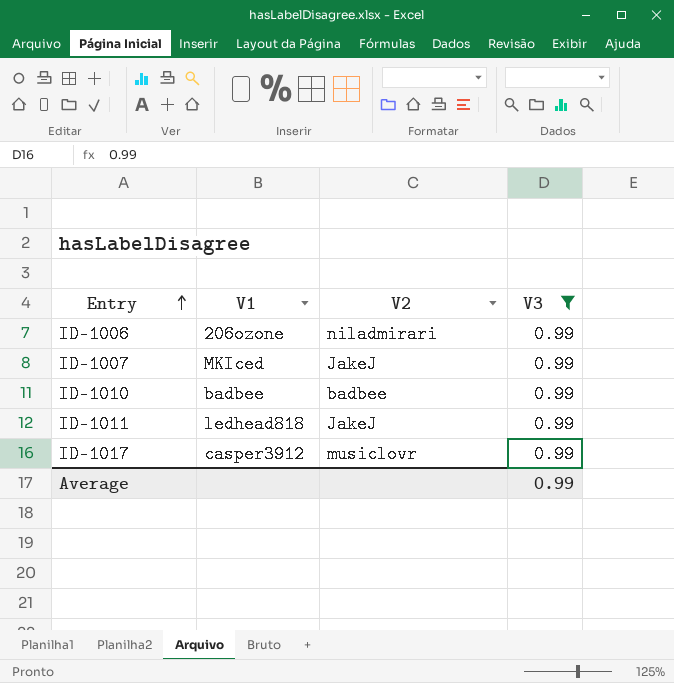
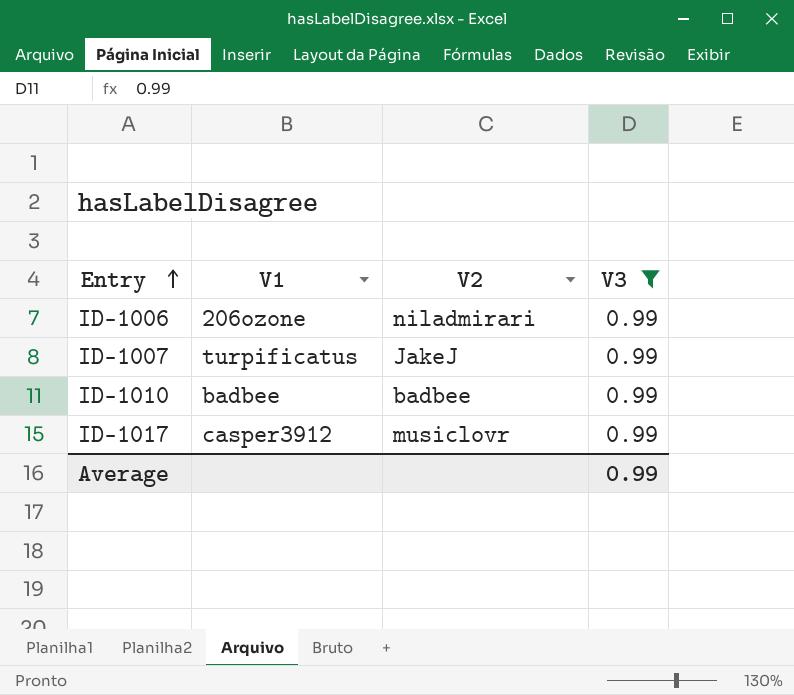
row ID-1011: ledhead818 | JakeJ | 0.99 -> none
ID-1007 | V1: MKIced -> turpificatus

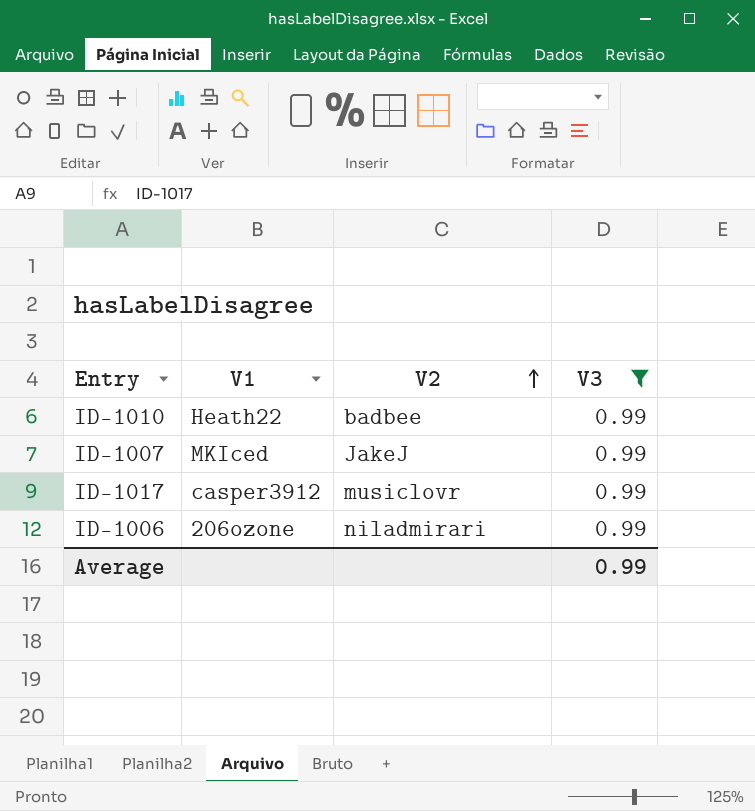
row order: Entry ascending -> V2 ascending
ID-1010 | V1: badbee -> Heath22
ID-1007 | V1: turpificatus -> MKIced

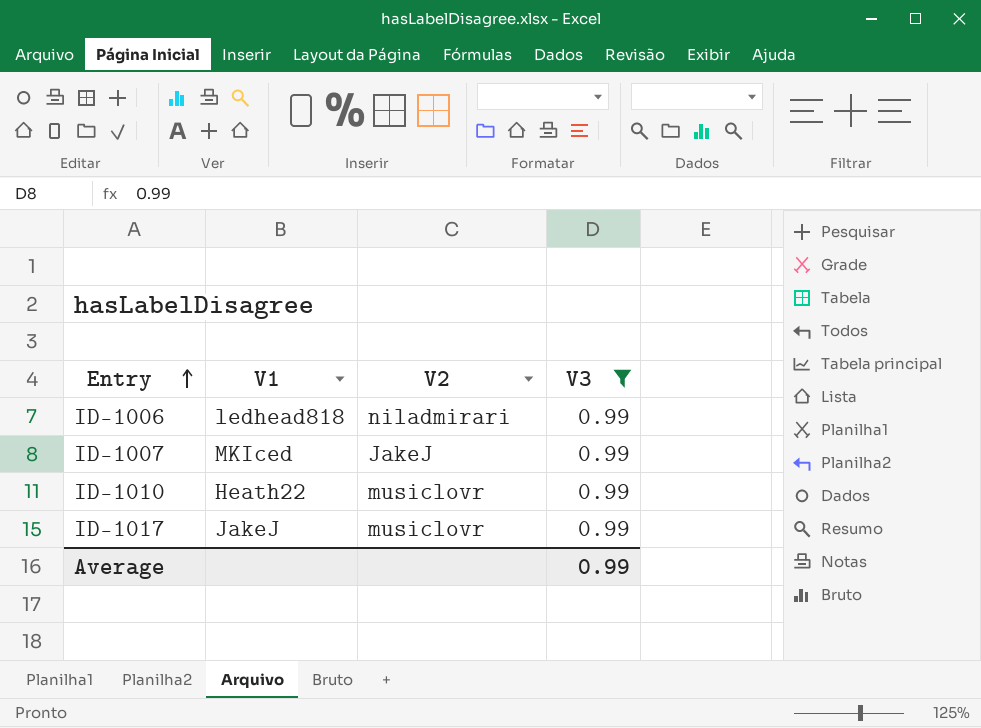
row order: V2 ascending -> Entry ascending
ID-1006 | V1: 206ozone -> ledhead818
ID-1010 | V2: badbee -> musiclovr
ID-1017 | V1: casper3912 -> JakeJ

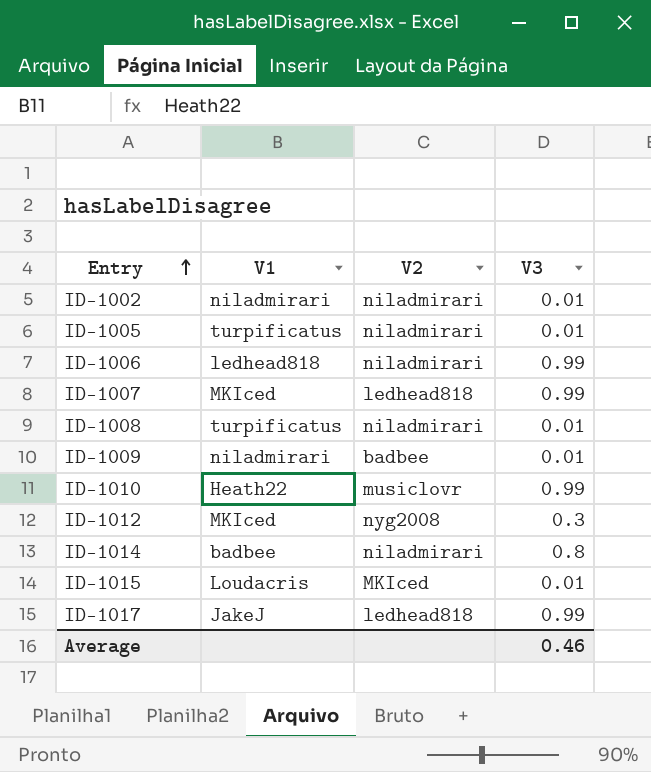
filter: V3 = 0.99 -> none
ID-1007 | V2: JakeJ -> ledhead818
ID-1017 | V2: musiclovr -> ledhead818
Average | V3: 0.99 -> 0.46

